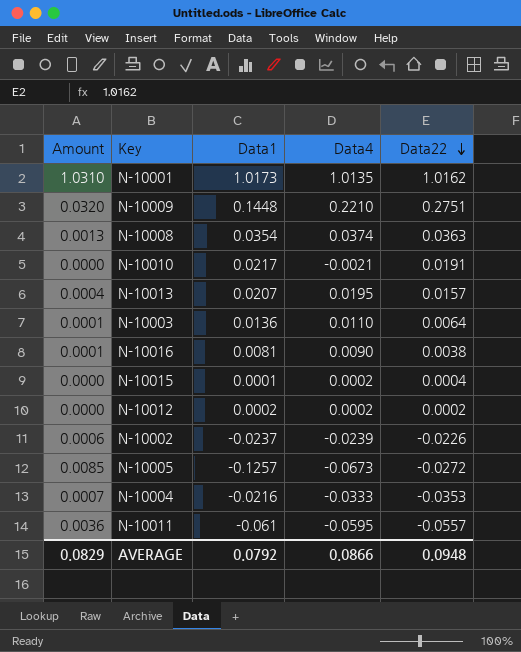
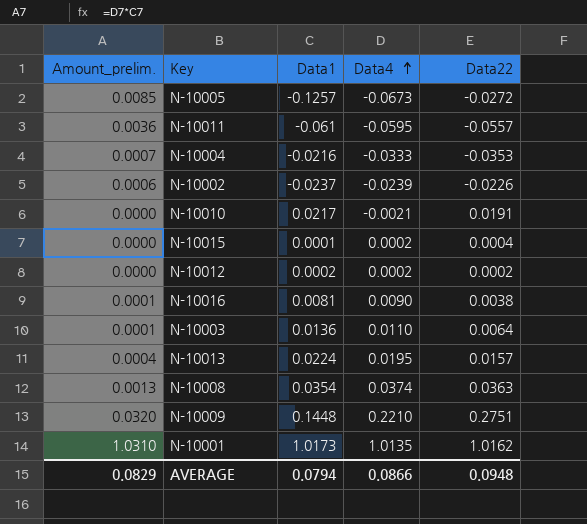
row order: Data22 descending -> Data4 ascending
column name: Amount -> Amount_prelim.
N-10013 | Data1: 0.0207 -> 0.0224
AVERAGE | Data1: 0.0792 -> 0.0794

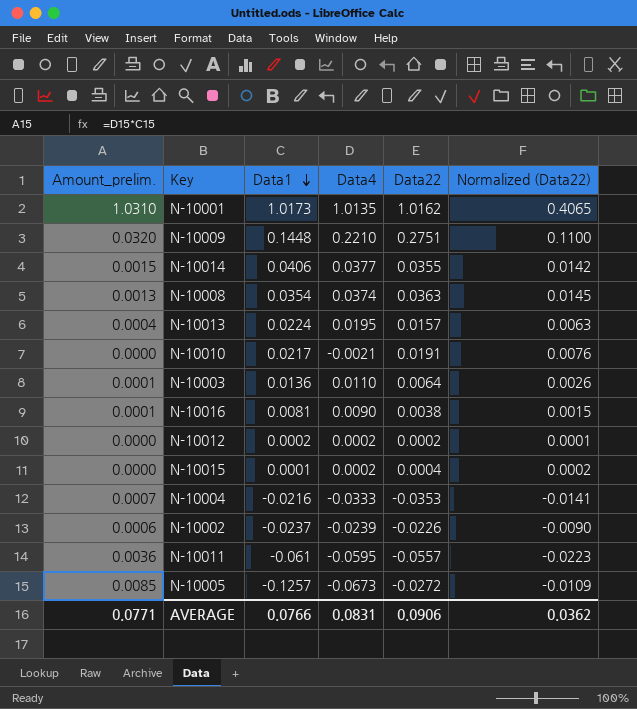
row order: Data4 ascending -> Data1 descending
column Normalized (Data22) | formula: none -> [Data22] * 0.4
row N-10014: none -> 0.0015 | 0.0406 | 0.0377 | 0.0355 | 0.0142
AVERAGE | Amount_prelim.: 0.0829 -> 0.0771
AVERAGE | Data1: 0.0794 -> 0.0766
AVERAGE | Data4: 0.0866 -> 0.0831
AVERAGE | Data22: 0.0948 -> 0.0906

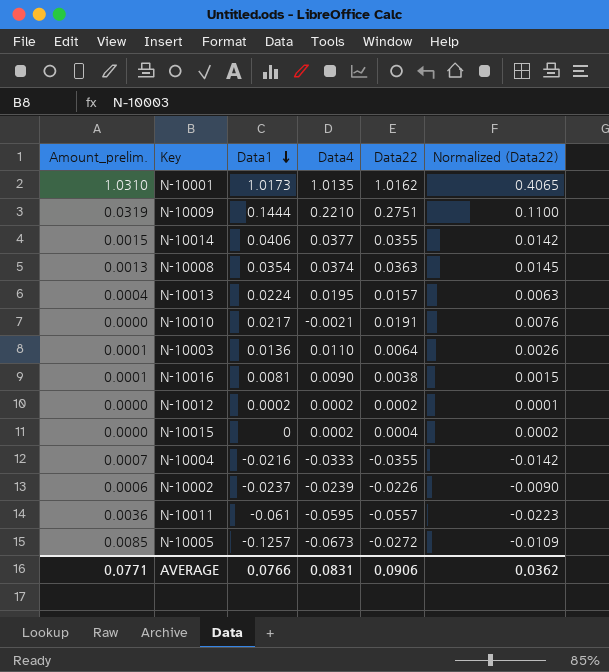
N-10009 | Amount_prelim.: 0.0320 -> 0.0319
N-10009 | Data1: 0.1448 -> 0.1444
N-10015 | Data1: 0.0001 -> 0
N-10004 | Data22: -0.0353 -> -0.0355
N-10004 | Normalized (Data22): -0.0141 -> -0.0142

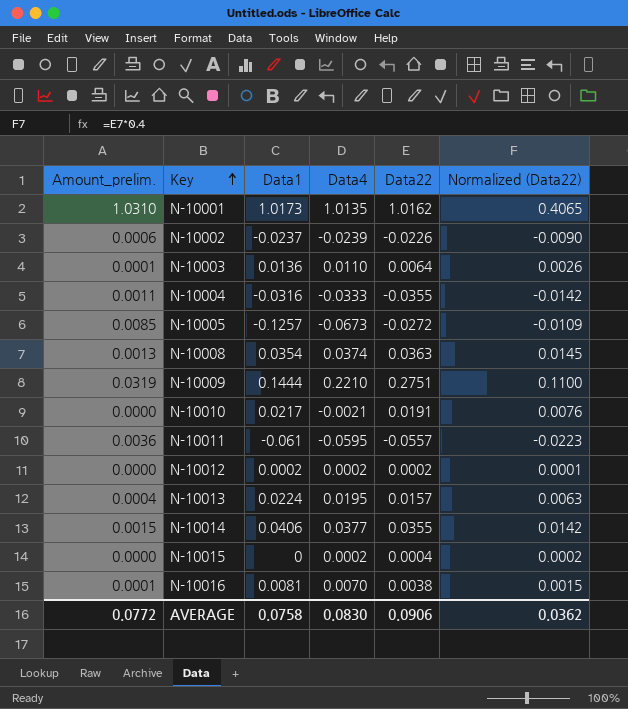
row order: Data1 descending -> Key ascending
N-10004 | Amount_prelim.: 0.0007 -> 0.0011
N-10004 | Data1: -0.0216 -> -0.0316
N-10016 | Data4: 0.0090 -> 0.0070
AVERAGE | Amount_prelim.: 0.0771 -> 0.0772
AVERAGE | Data1: 0.0766 -> 0.0758
AVERAGE | Data4: 0.0831 -> 0.0830

